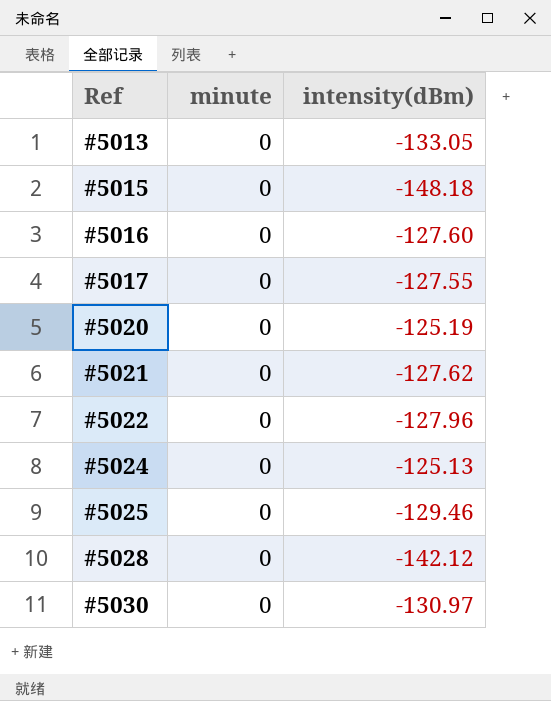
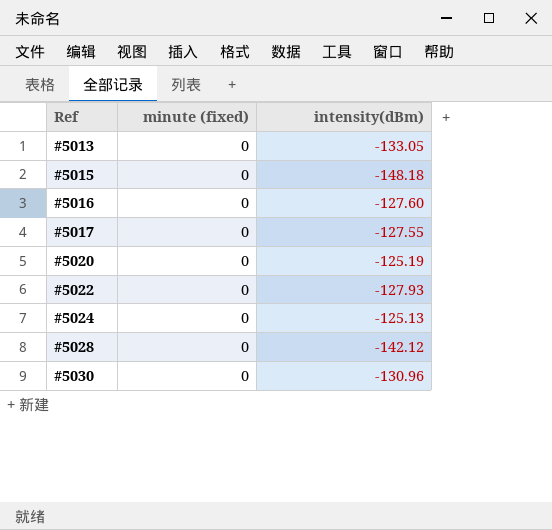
column name: minute -> minute (fixed)
row #5021: 0 | -127.62 -> none
row #5025: 0 | -129.46 -> none
#5022 | intensity(dBm): -127.96 -> -127.93
#5030 | intensity(dBm): -130.97 -> -130.96

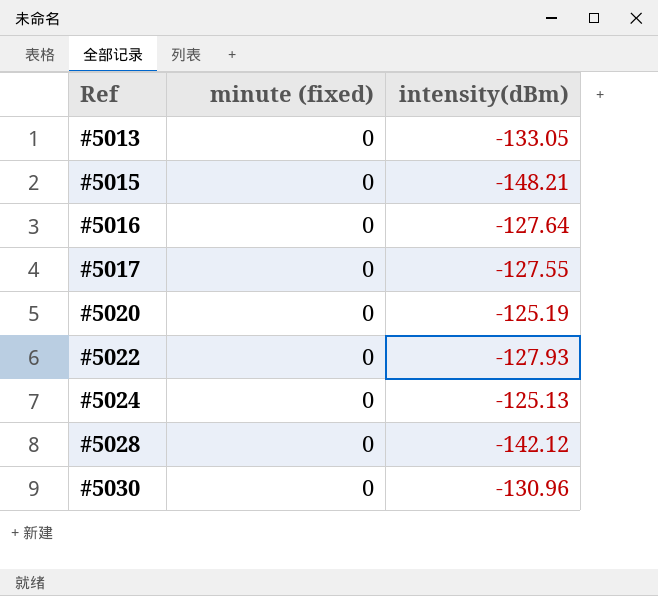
#5015 | intensity(dBm): -148.18 -> -148.21
#5016 | intensity(dBm): -127.60 -> -127.64

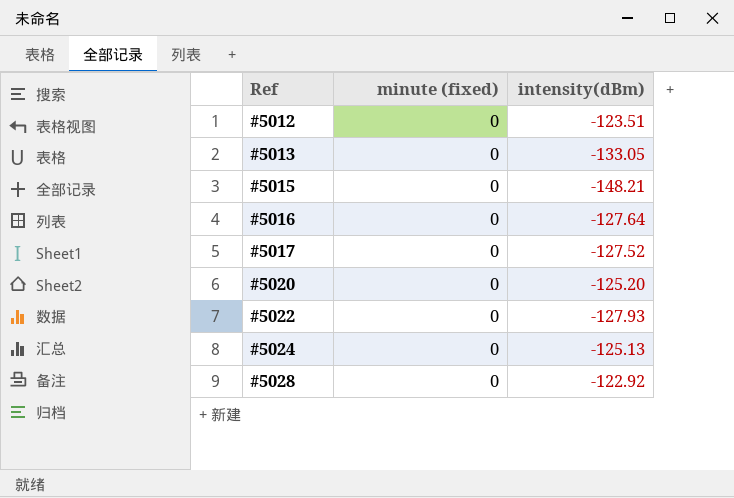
row #5030: 0 | -130.96 -> none
row #5012: none -> 0 | -123.51
#5017 | intensity(dBm): -127.55 -> -127.52
#5020 | intensity(dBm): -125.19 -> -125.20
#5028 | intensity(dBm): -142.12 -> -122.92

